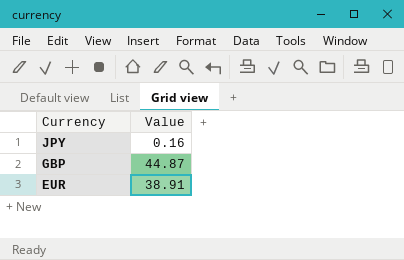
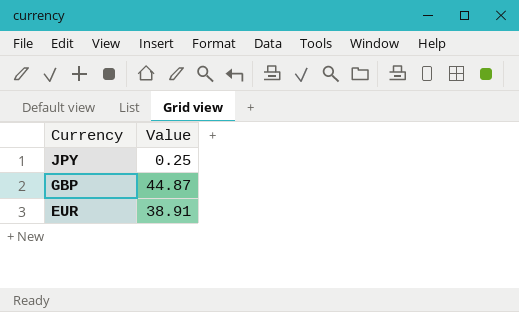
JPY | Value: 0.16 -> 0.25

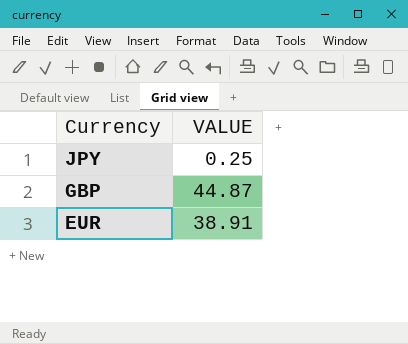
column name: Value -> VALUE

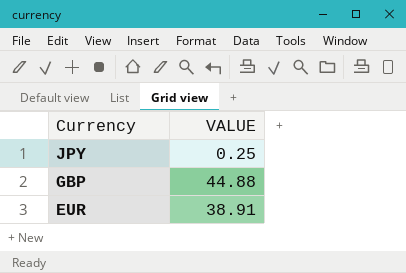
GBP | VALUE: 44.87 -> 44.88

